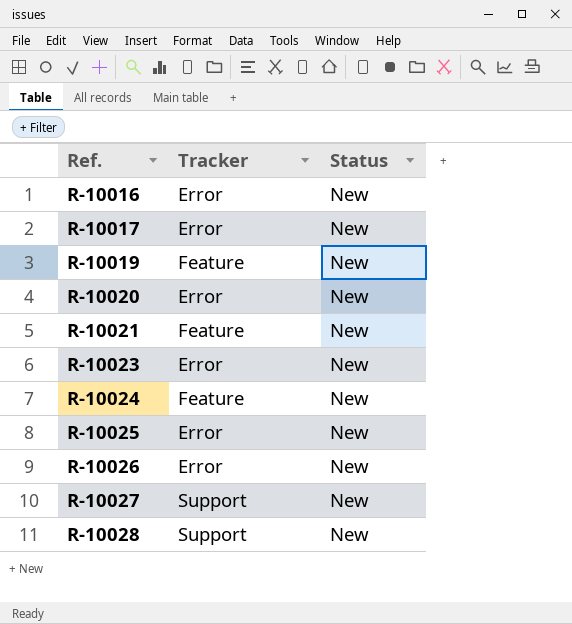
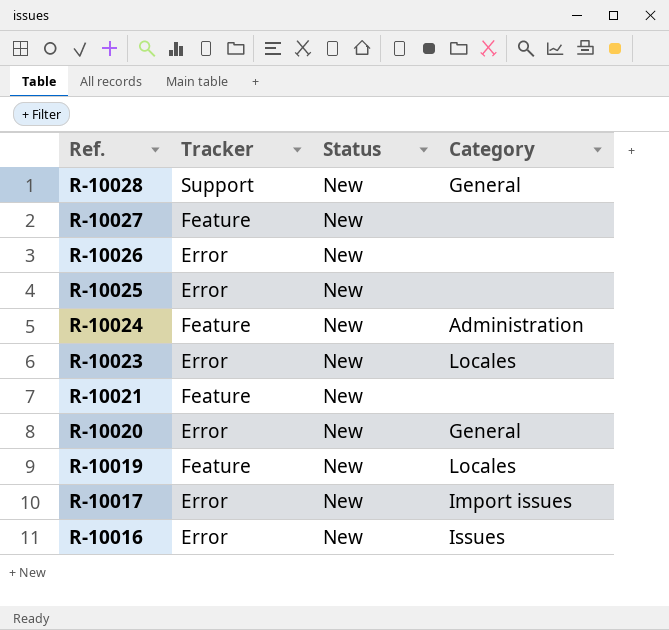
row order: Ref. ascending -> Ref. descending
column Category | position: none -> 4
R-10027 | Tracker: Support -> Feature

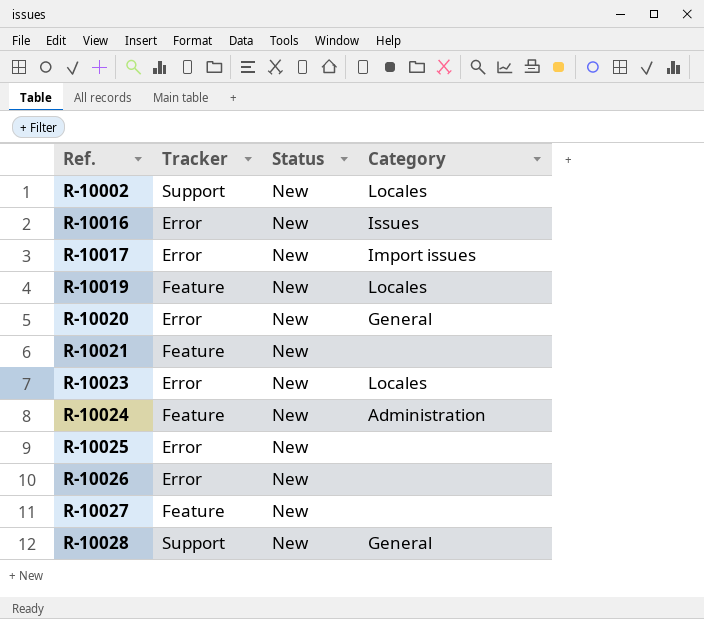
row order: Ref. descending -> Ref. ascending
row R-10002: none -> Support | New | Locales

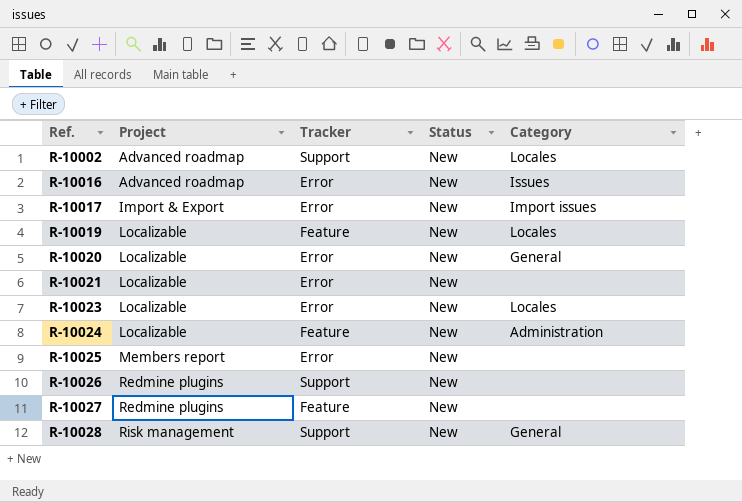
column Project | position: none -> 2
R-10021 | Tracker: Feature -> Error
R-10026 | Tracker: Error -> Support

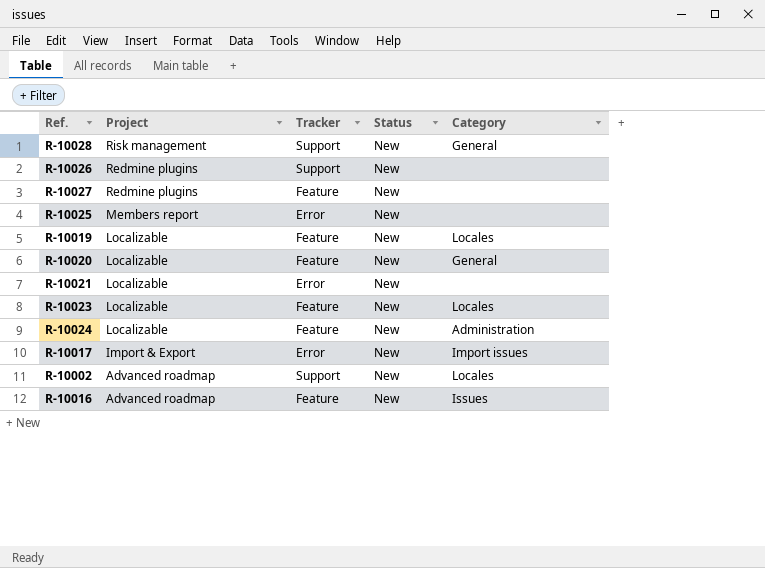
row order: Ref. ascending -> Project descending
R-10020 | Tracker: Error -> Feature
R-10023 | Tracker: Error -> Feature
R-10016 | Tracker: Error -> Feature

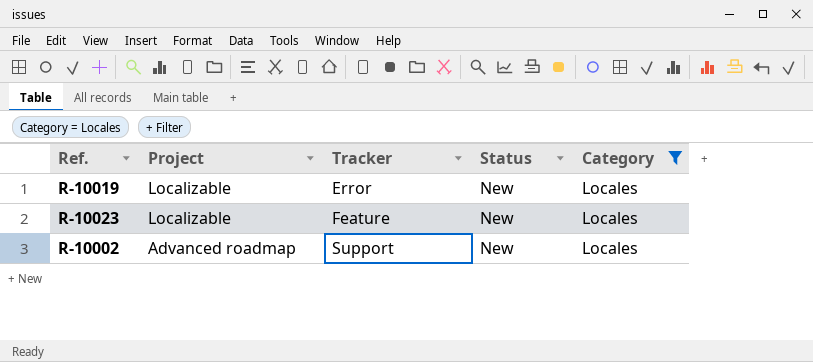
filter: none -> Category = Locales
R-10019 | Tracker: Feature -> Error

